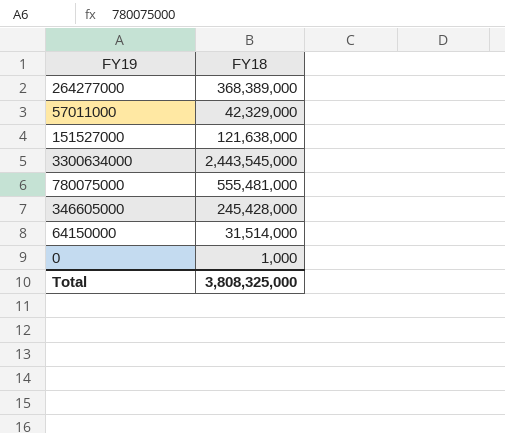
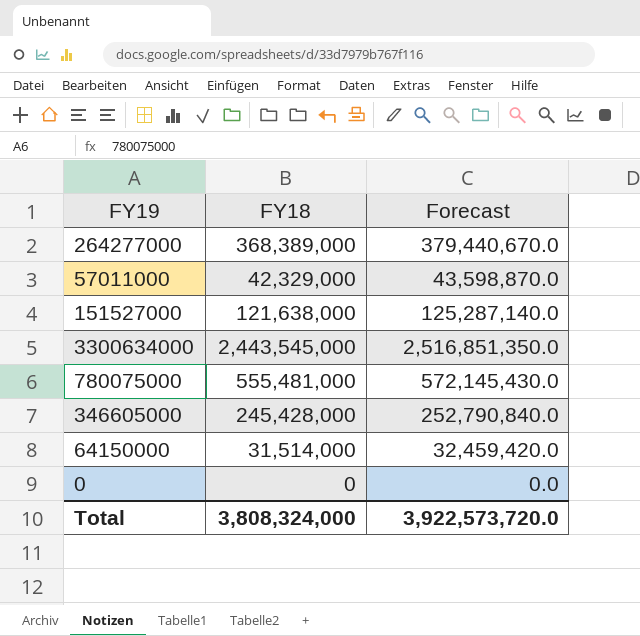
column Forecast | formula: none -> [FY18] * 1.03
0 | FY18: 1,000 -> 0
Total | FY18: 3,808,325,000 -> 3,808,324,000

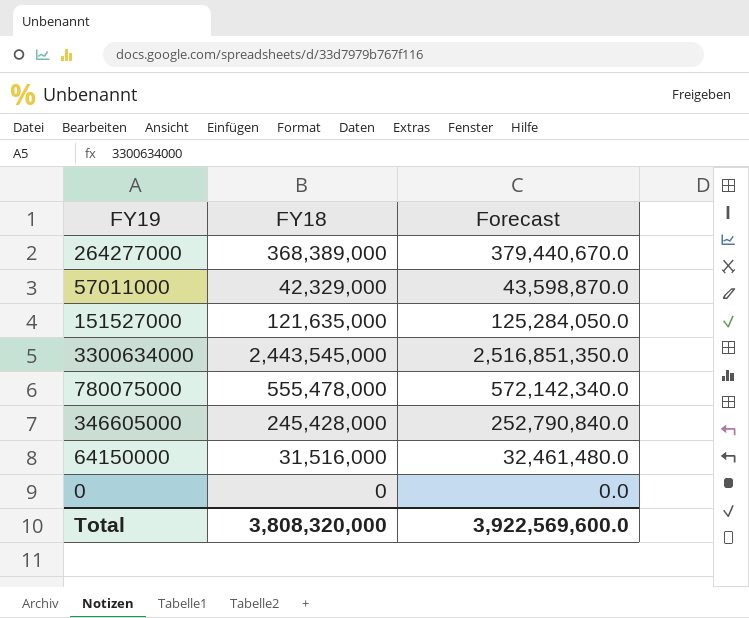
151527000 | FY18: 121,638,000 -> 121,635,000
151527000 | Forecast: 125,287,140.0 -> 125,284,050.0
780075000 | FY18: 555,481,000 -> 555,478,000
780075000 | Forecast: 572,145,430.0 -> 572,142,340.0
64150000 | FY18: 31,514,000 -> 31,516,000
64150000 | Forecast: 32,459,420.0 -> 32,461,480.0
Total | FY18: 3,808,324,000 -> 3,808,320,000
Total | Forecast: 3,922,573,720.0 -> 3,922,569,600.0

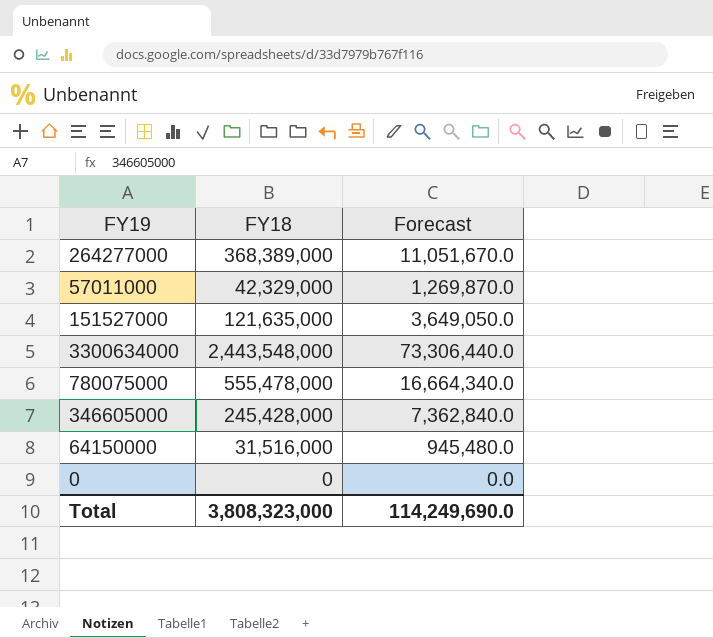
column Forecast | formula: [FY18] * 1.03 -> [FY18] * 0.03
3300634000 | FY18: 2,443,545,000 -> 2,443,548,000
Total | FY18: 3,808,320,000 -> 3,808,323,000
Total | Forecast: 3,922,569,600.0 -> 114,249,690.0

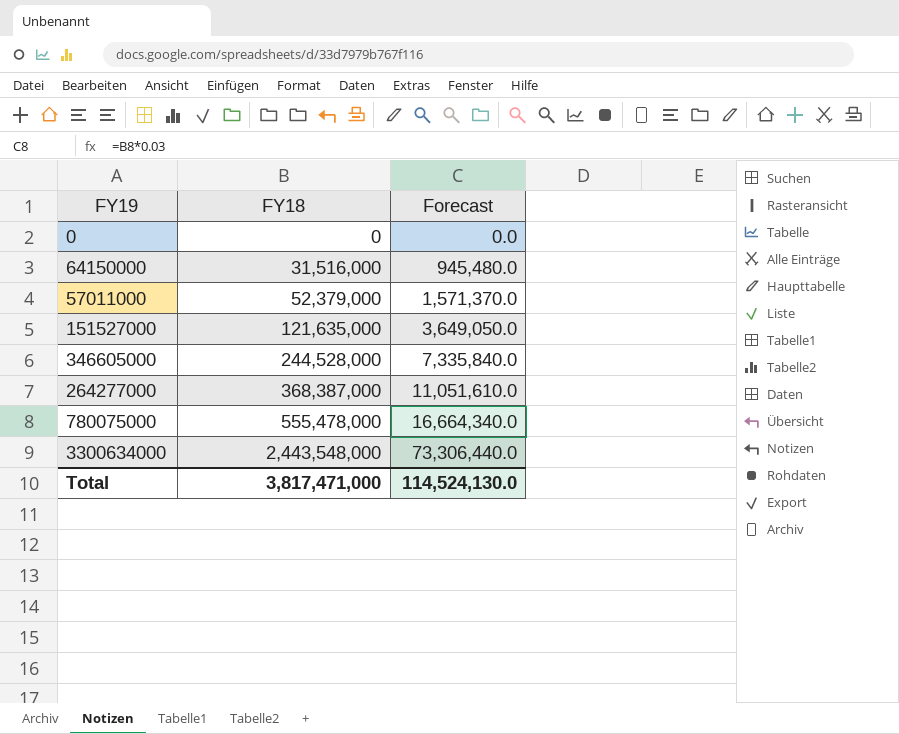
row order: none -> FY18 ascending
57011000 | FY18: 42,329,000 -> 52,379,000
57011000 | Forecast: 1,269,870.0 -> 1,571,370.0
346605000 | FY18: 245,428,000 -> 244,528,000
346605000 | Forecast: 7,362,840.0 -> 7,335,840.0
264277000 | FY18: 368,389,000 -> 368,387,000
264277000 | Forecast: 11,051,670.0 -> 11,051,610.0
Total | FY18: 3,808,323,000 -> 3,817,471,000
Total | Forecast: 114,249,690.0 -> 114,524,130.0

